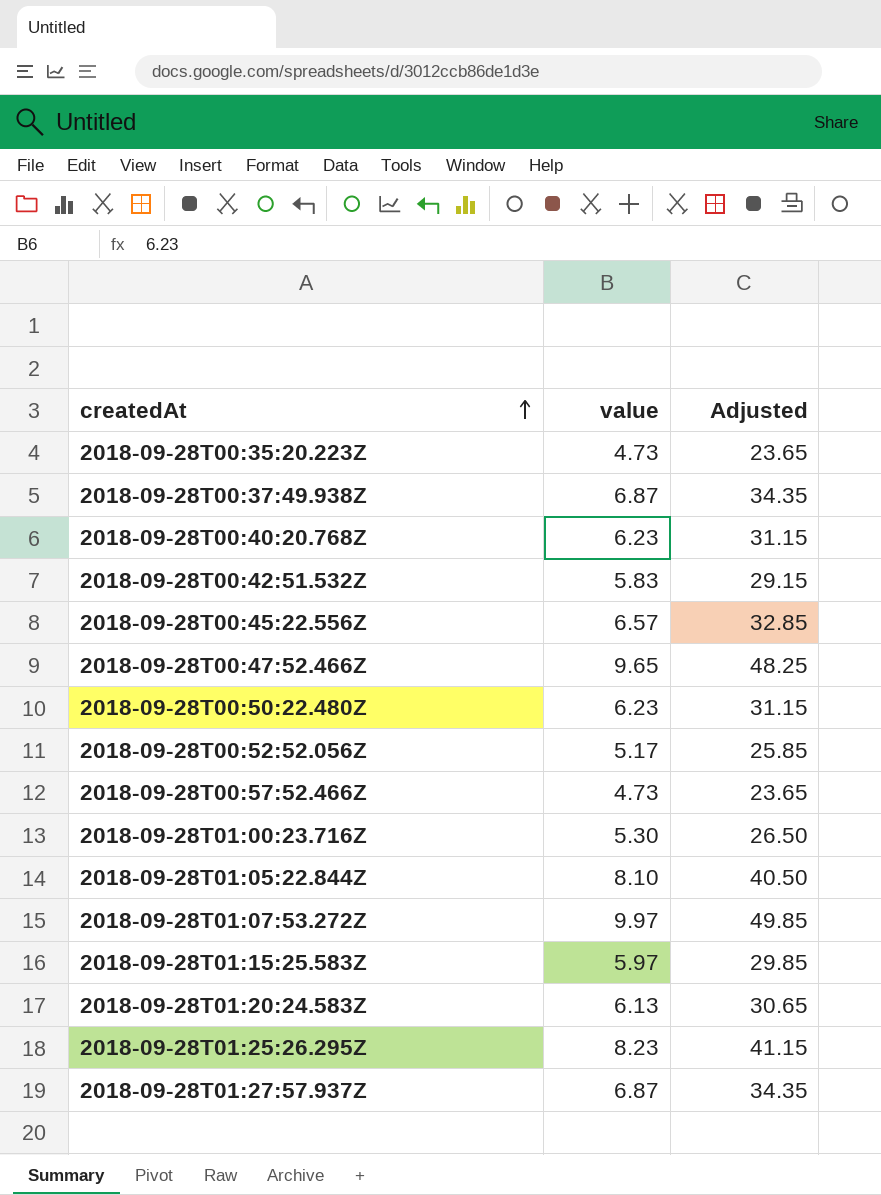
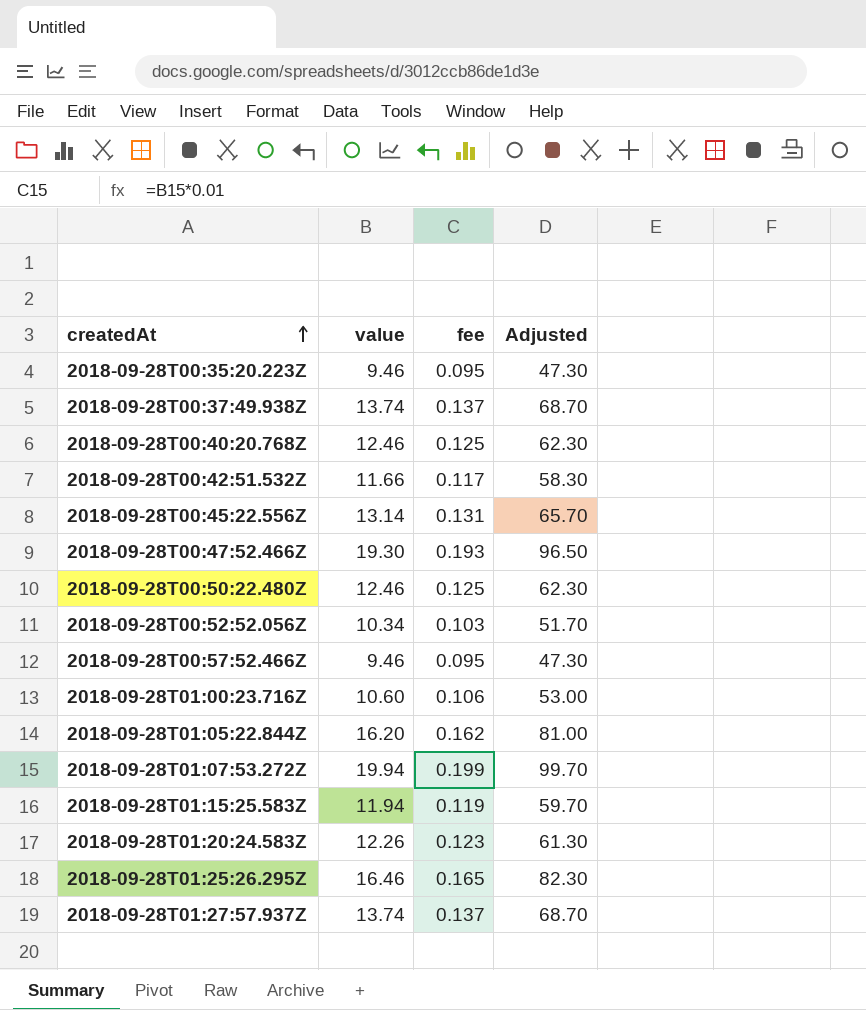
column fee | formula: none -> [value] * 0.01
2018-09-28T00:35:20.223Z | value: 4.73 -> 9.46
2018-09-28T00:35:20.223Z | Adjusted: 23.65 -> 47.30
2018-09-28T00:37:49.938Z | value: 6.87 -> 13.74
2018-09-28T00:37:49.938Z | Adjusted: 34.35 -> 68.70
2018-09-28T00:40:20.768Z | value: 6.23 -> 12.46
2018-09-28T00:40:20.768Z | Adjusted: 31.15 -> 62.30
2018-09-28T00:42:51.532Z | value: 5.83 -> 11.66
2018-09-28T00:42:51.532Z | Adjusted: 29.15 -> 58.30
2018-09-28T00:45:22.556Z | value: 6.57 -> 13.14
2018-09-28T00:45:22.556Z | Adjusted: 32.85 -> 65.70
2018-09-28T00:47:52.466Z | value: 9.65 -> 19.30
2018-09-28T00:47:52.466Z | Adjusted: 48.25 -> 96.50
2018-09-28T00:50:22.480Z | value: 6.23 -> 12.46
2018-09-28T00:50:22.480Z | Adjusted: 31.15 -> 62.30
2018-09-28T00:52:52.056Z | value: 5.17 -> 10.34
2018-09-28T00:52:52.056Z | Adjusted: 25.85 -> 51.70
2018-09-28T00:57:52.466Z | value: 4.73 -> 9.46
2018-09-28T00:57:52.466Z | Adjusted: 23.65 -> 47.30
2018-09-28T01:00:23.716Z | value: 5.30 -> 10.60
2018-09-28T01:00:23.716Z | Adjusted: 26.50 -> 53.00
2018-09-28T01:05:22.844Z | value: 8.10 -> 16.20
2018-09-28T01:05:22.844Z | Adjusted: 40.50 -> 81.00
2018-09-28T01:07:53.272Z | value: 9.97 -> 19.94
2018-09-28T01:07:53.272Z | Adjusted: 49.85 -> 99.70
2018-09-28T01:15:25.583Z | value: 5.97 -> 11.94
2018-09-28T01:15:25.583Z | Adjusted: 29.85 -> 59.70
2018-09-28T01:20:24.583Z | value: 6.13 -> 12.26
2018-09-28T01:20:24.583Z | Adjusted: 30.65 -> 61.30
2018-09-28T01:25:26.295Z | value: 8.23 -> 16.46
2018-09-28T01:25:26.295Z | Adjusted: 41.15 -> 82.30
2018-09-28T01:27:57.937Z | value: 6.87 -> 13.74
2018-09-28T01:27:57.937Z | Adjusted: 34.35 -> 68.70

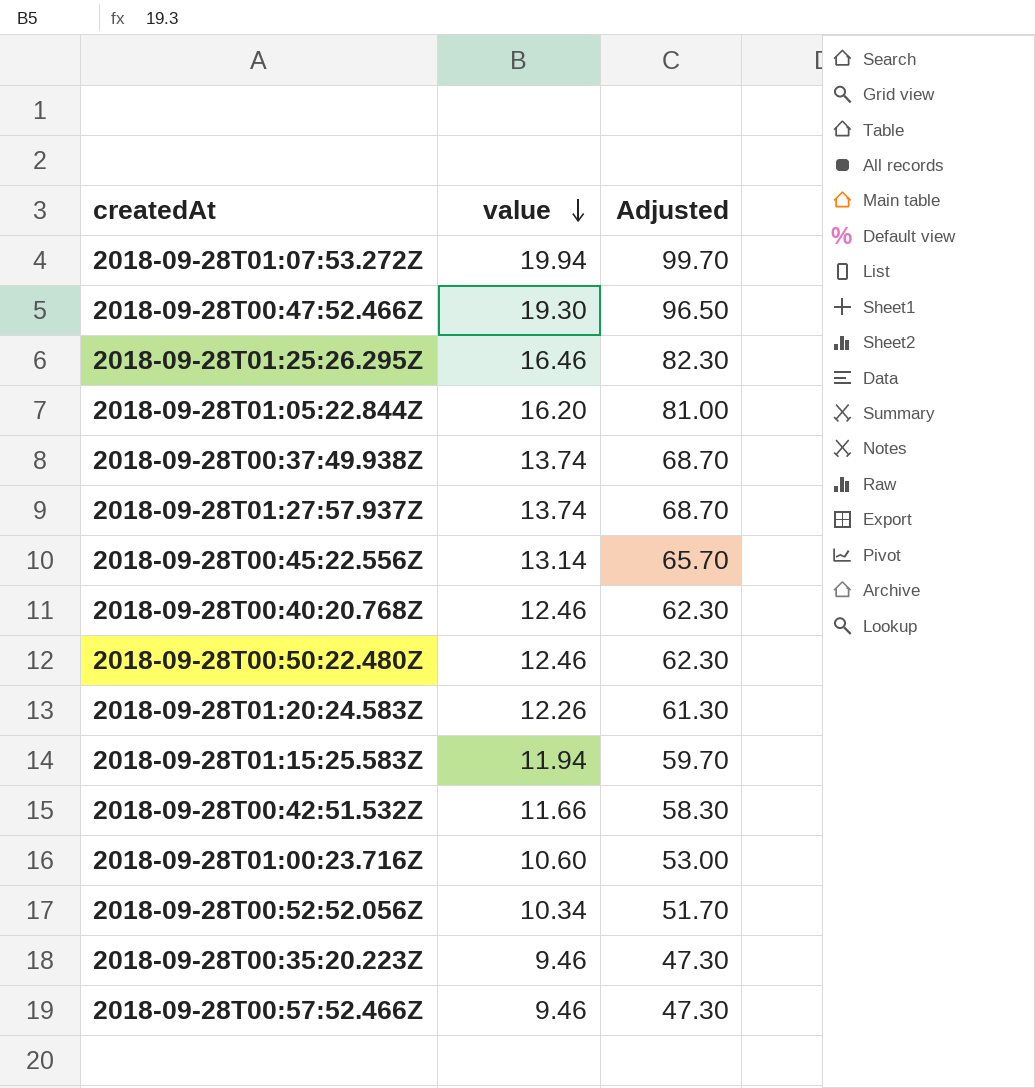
row order: createdAt ascending -> value descending
column fee | formula: [value] * 0.01 -> none

